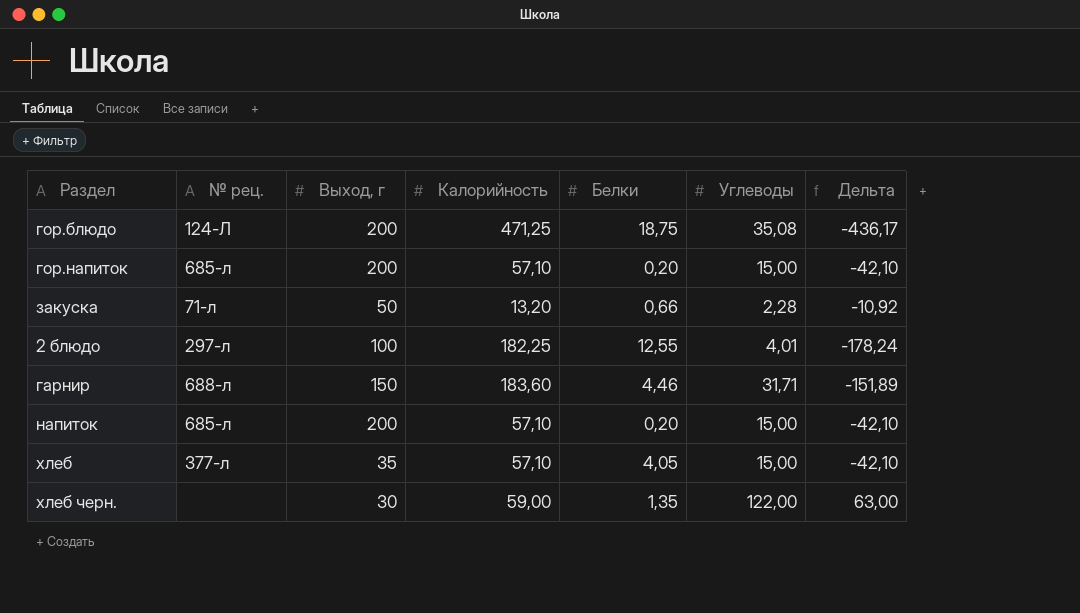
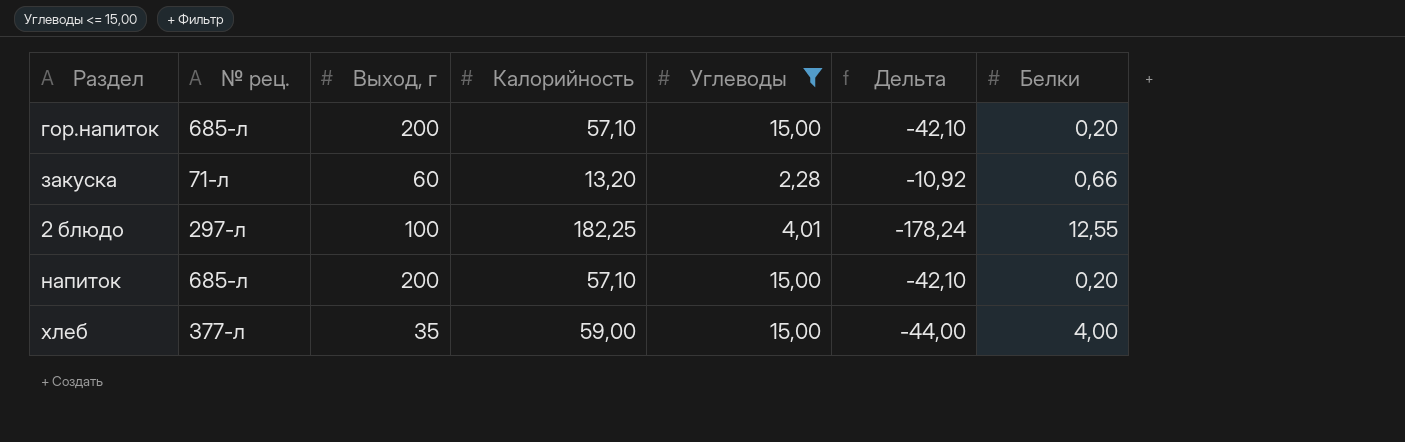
filter: none -> Углеводы <= 15,00
column Белки | position: 5 -> 7
закуска | Выход, г: 50 -> 60
хлеб | Калорийность: 57,10 -> 59,00
хлеб | Дельта: -42,10 -> -44,00
хлеб | Белки: 4,05 -> 4,00

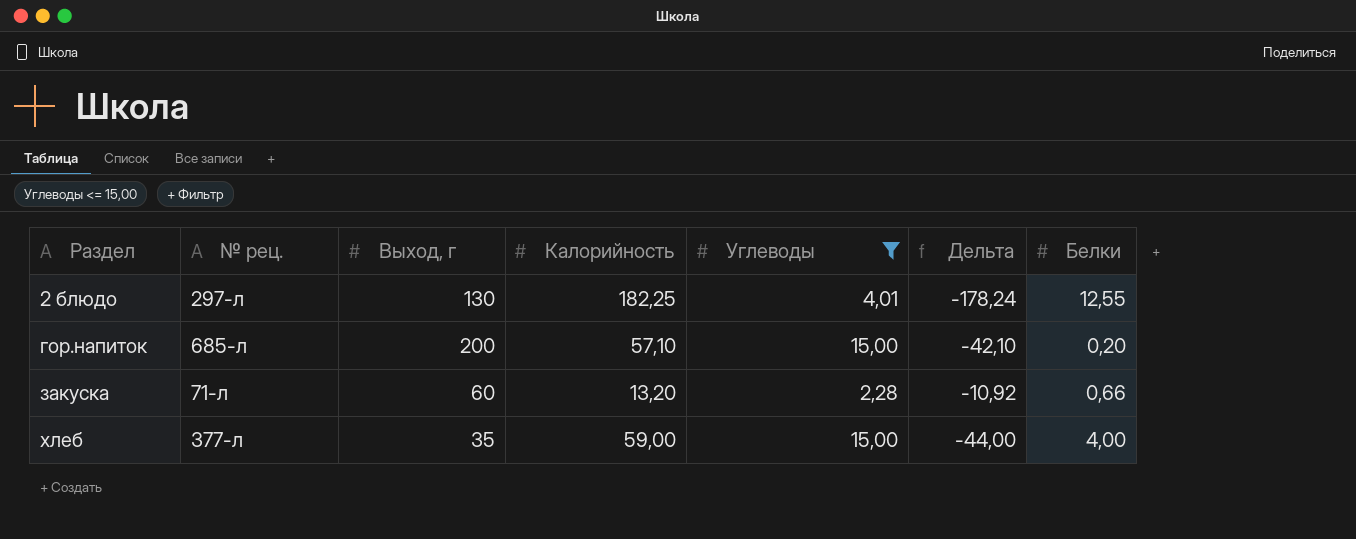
row order: none -> Раздел ascending
row напиток: 685-л | 200 | 57,10 | 15,00 | -42,10 | 0,20 -> none
2 блюдо | Выход, г: 100 -> 130

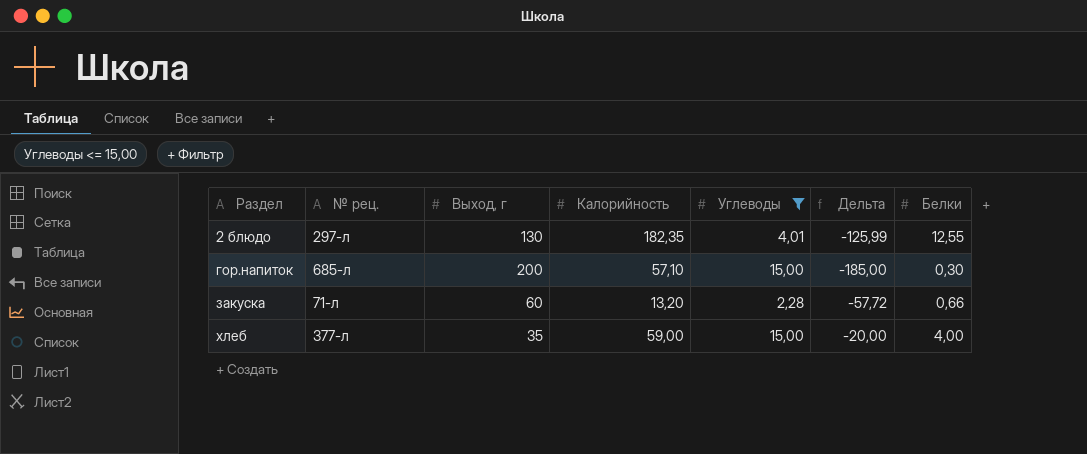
column Дельта | formula: [Углеводы] - [Калорийность] -> [Углеводы] - [Выход, г]
2 блюдо | Калорийность: 182,25 -> 182,35
гор.напиток | Белки: 0,20 -> 0,30

